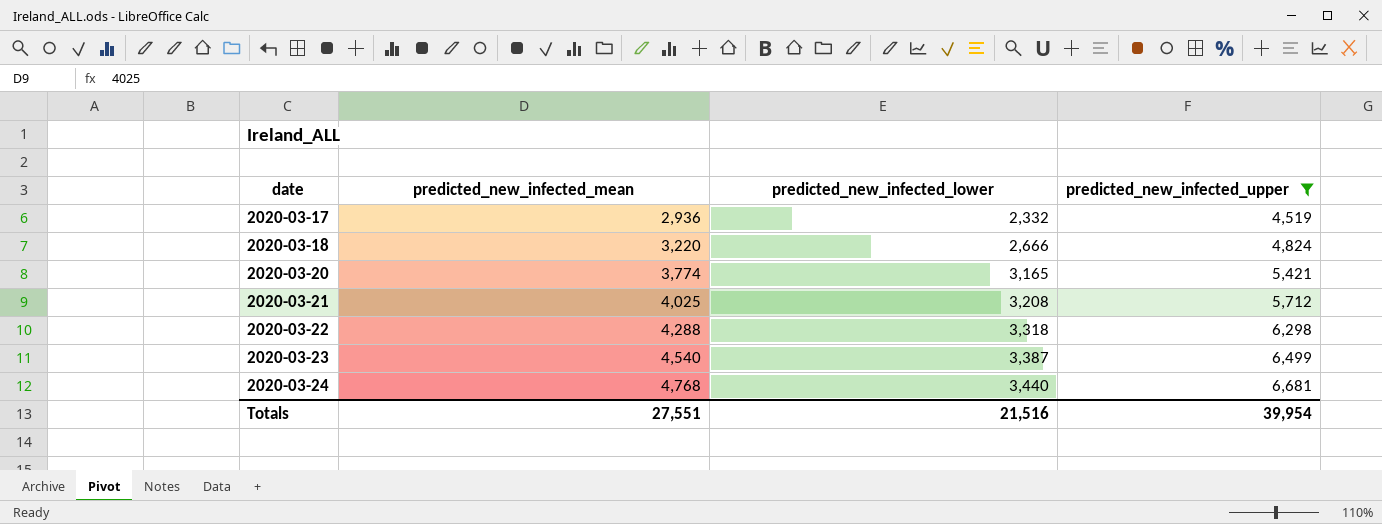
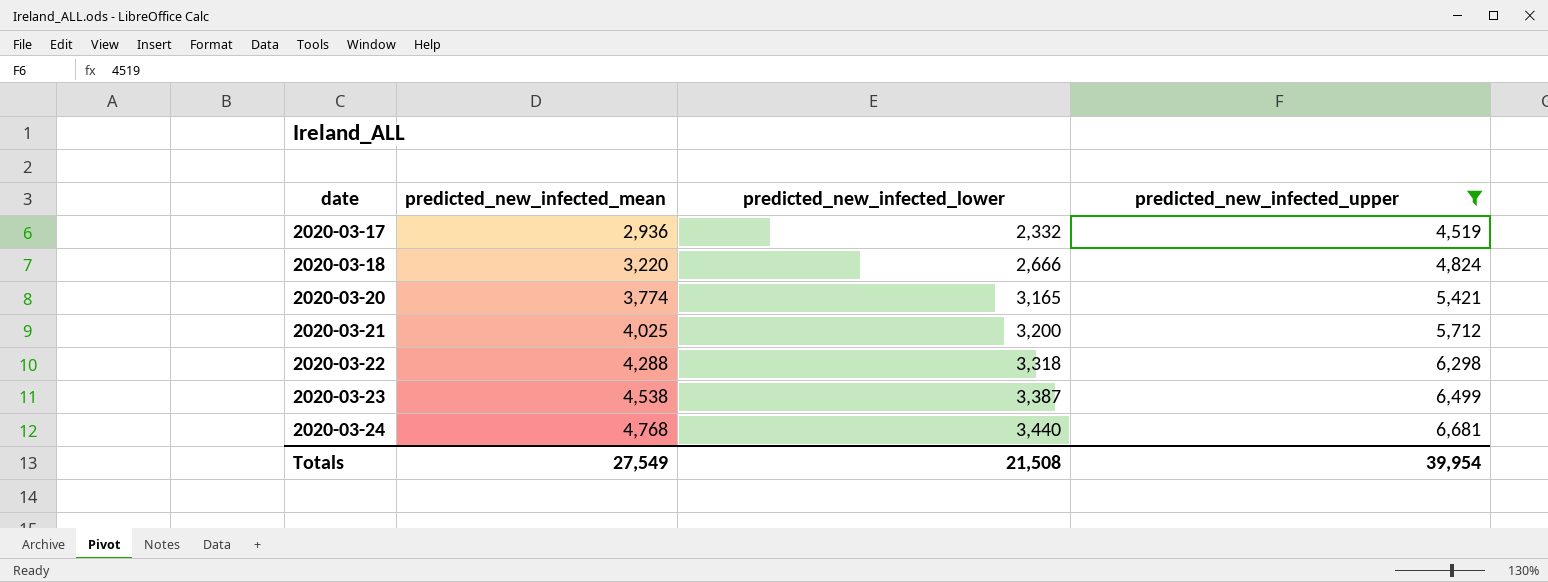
2020-03-21 | predicted_new_infected_lower: 3,208 -> 3,200
2020-03-23 | predicted_new_infected_mean: 4,540 -> 4,538
Totals | predicted_new_infected_mean: 27,551 -> 27,549
Totals | predicted_new_infected_lower: 21,516 -> 21,508

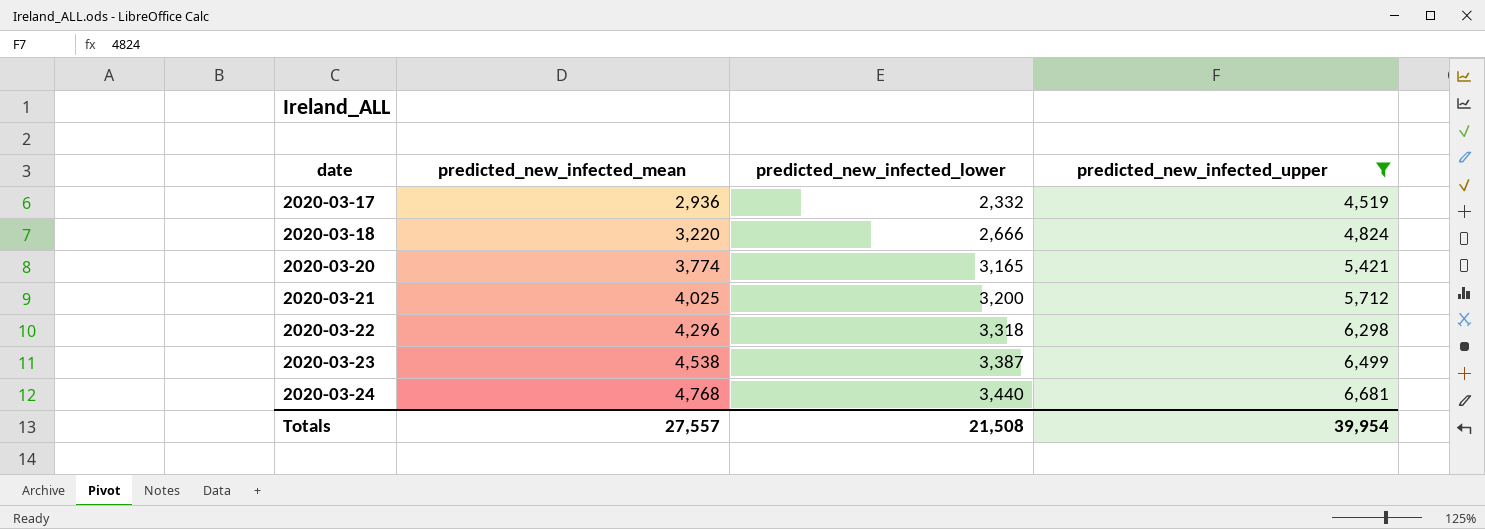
2020-03-22 | predicted_new_infected_mean: 4,288 -> 4,296
Totals | predicted_new_infected_mean: 27,549 -> 27,557

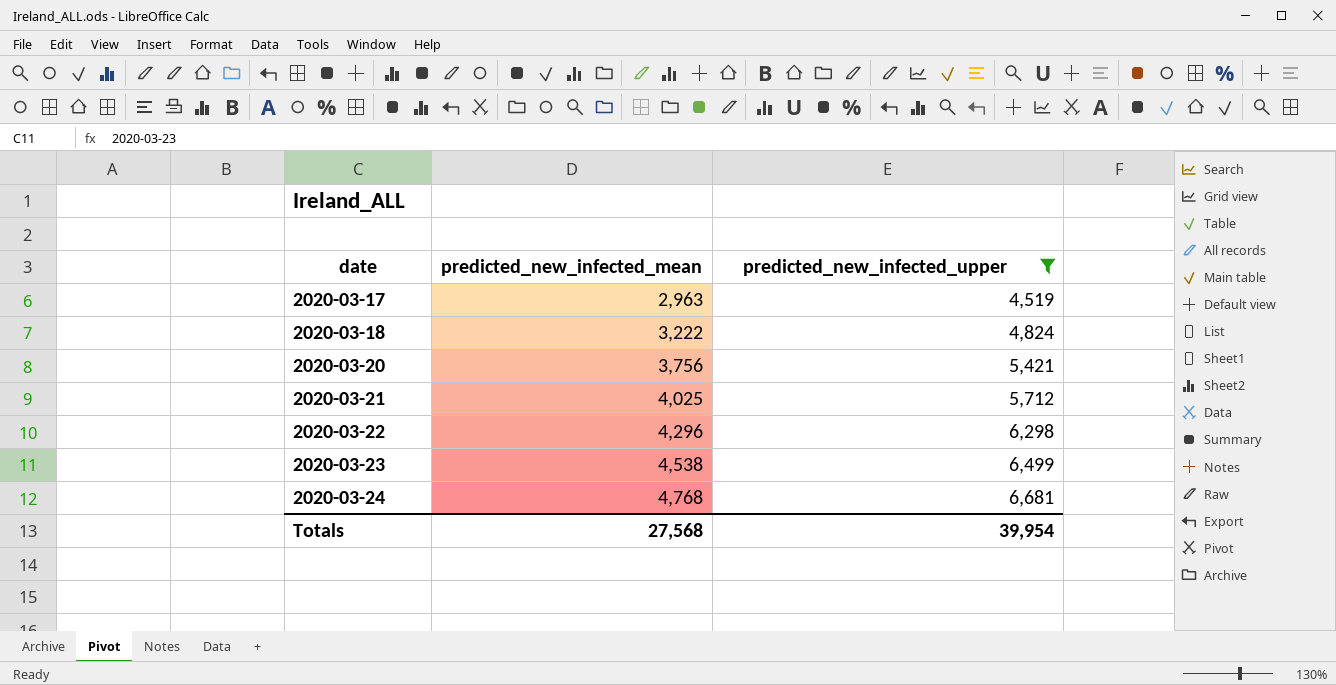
column predicted_new_infected_lower | position: 3 -> none
2020-03-17 | predicted_new_infected_mean: 2,936 -> 2,963
2020-03-18 | predicted_new_infected_mean: 3,220 -> 3,222
2020-03-20 | predicted_new_infected_mean: 3,774 -> 3,756
Totals | predicted_new_infected_mean: 27,557 -> 27,568

